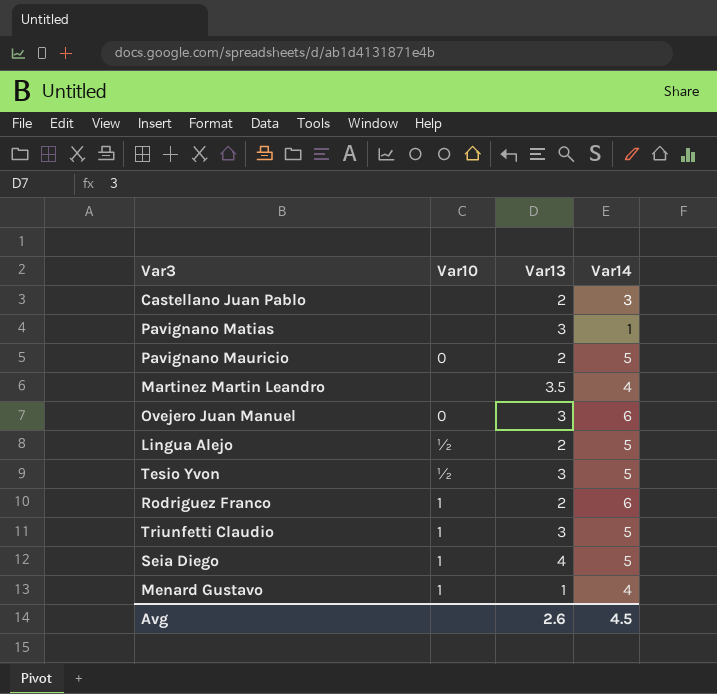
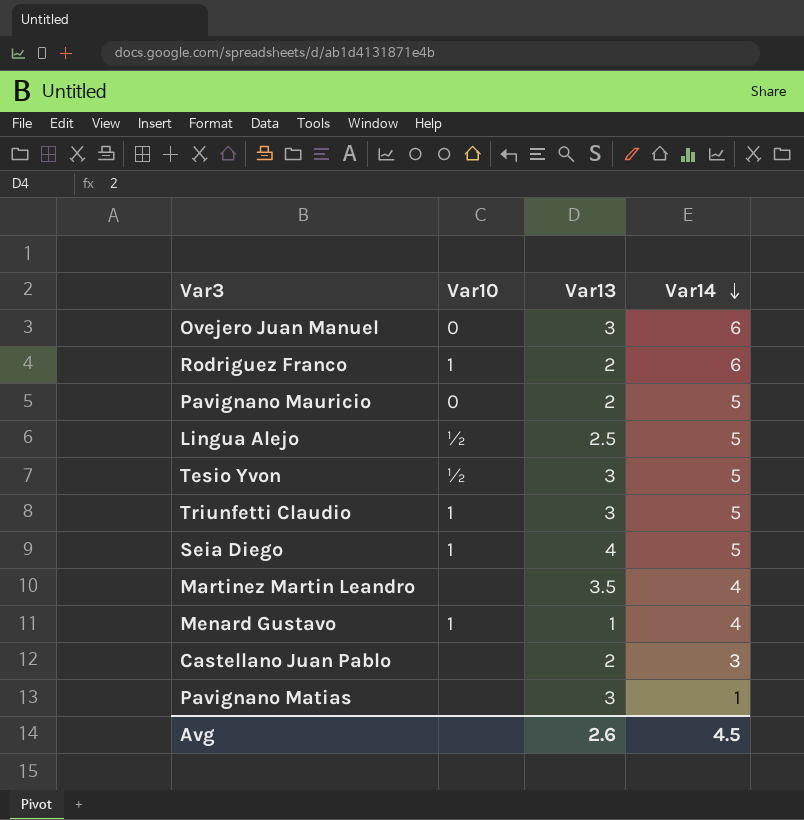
row order: none -> Var14 descending
Lingua Alejo | Var13: 2 -> 2.5

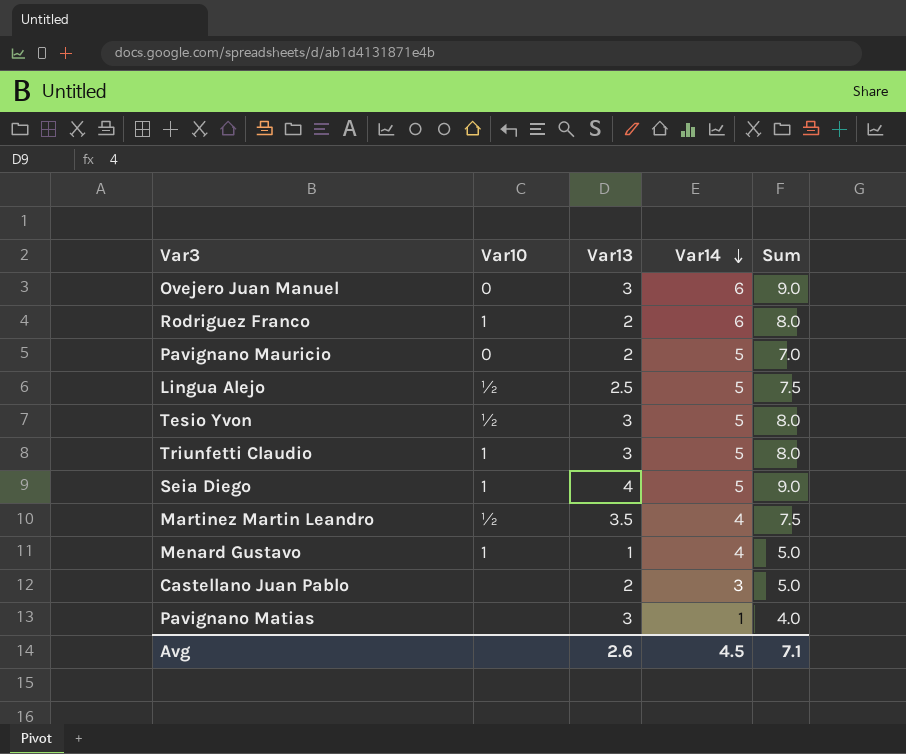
column Sum | formula: none -> [Var13] + [Var14]
Martinez Martin Leandro | Var10: none -> ½

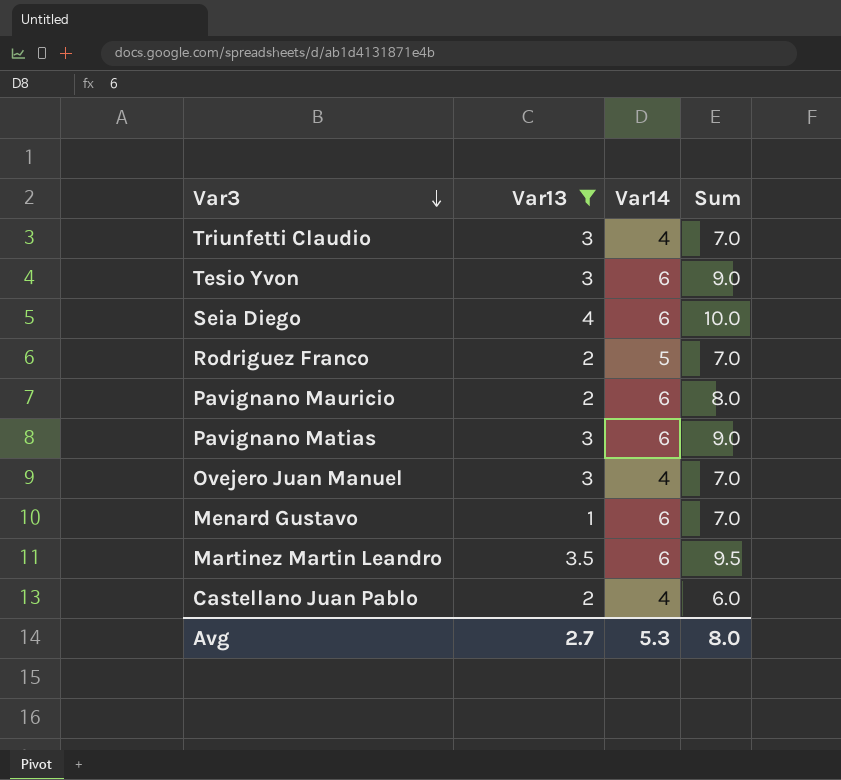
filter: none -> Var13 != 2.5
row order: Var14 descending -> Var3 descending
column Var10 | position: 2 -> none
Triunfetti Claudio | Var14: 5 -> 4
Triunfetti Claudio | Sum: 8.0 -> 7.0
Tesio Yvon | Var14: 5 -> 6
Tesio Yvon | Sum: 8.0 -> 9.0
Seia Diego | Var14: 5 -> 6
Seia Diego | Sum: 9.0 -> 10.0
Rodriguez Franco | Var14: 6 -> 5
Rodriguez Franco | Sum: 8.0 -> 7.0
Pavignano Mauricio | Var14: 5 -> 6
Pavignano Mauricio | Sum: 7.0 -> 8.0
Pavignano Matias | Var14: 1 -> 6
Pavignano Matias | Sum: 4.0 -> 9.0
Ovejero Juan Manuel | Var14: 6 -> 4
Ovejero Juan Manuel | Sum: 9.0 -> 7.0
Menard Gustavo | Var14: 4 -> 6
Menard Gustavo | Sum: 5.0 -> 7.0
Martinez Martin Leandro | Var14: 4 -> 6
Martinez Martin Leandro | Sum: 7.5 -> 9.5
Castellano Juan Pablo | Var14: 3 -> 4
Castellano Juan Pablo | Sum: 5.0 -> 6.0
Avg | Var13: 2.6 -> 2.7
Avg | Var14: 4.5 -> 5.3
Avg | Sum: 7.1 -> 8.0

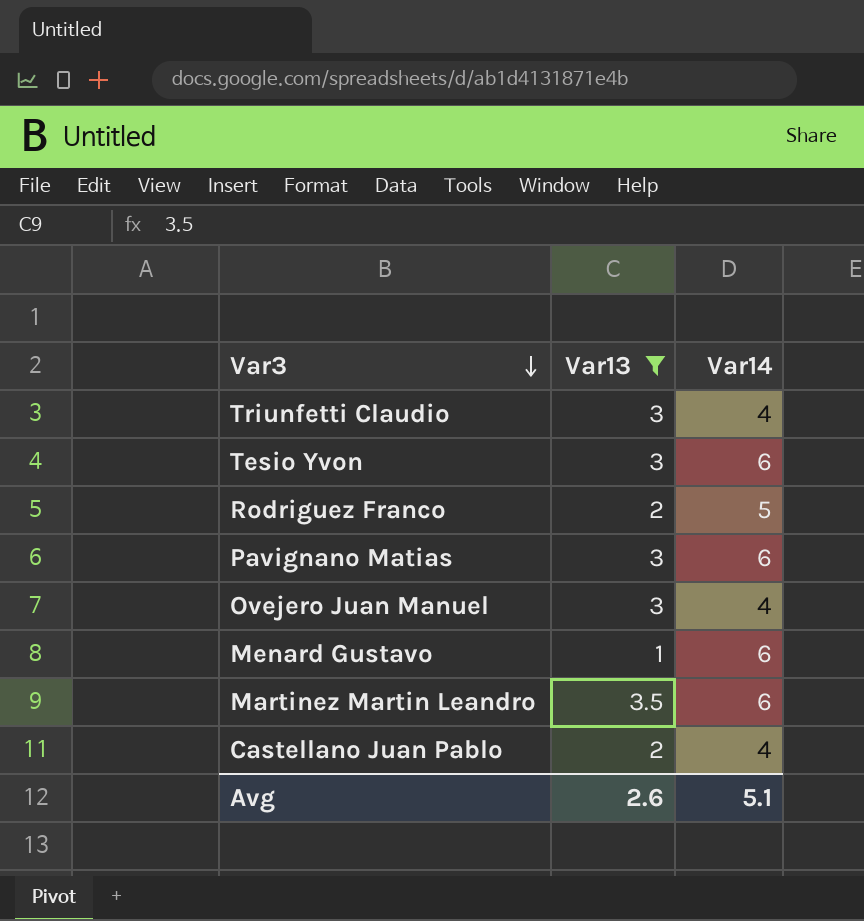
column Sum | formula: [Var13] + [Var14] -> none
row Seia Diego: 4 | 6 | 10.0 -> none
row Pavignano Mauricio: 2 | 6 | 8.0 -> none
Avg | Var13: 2.7 -> 2.6
Avg | Var14: 5.3 -> 5.1

